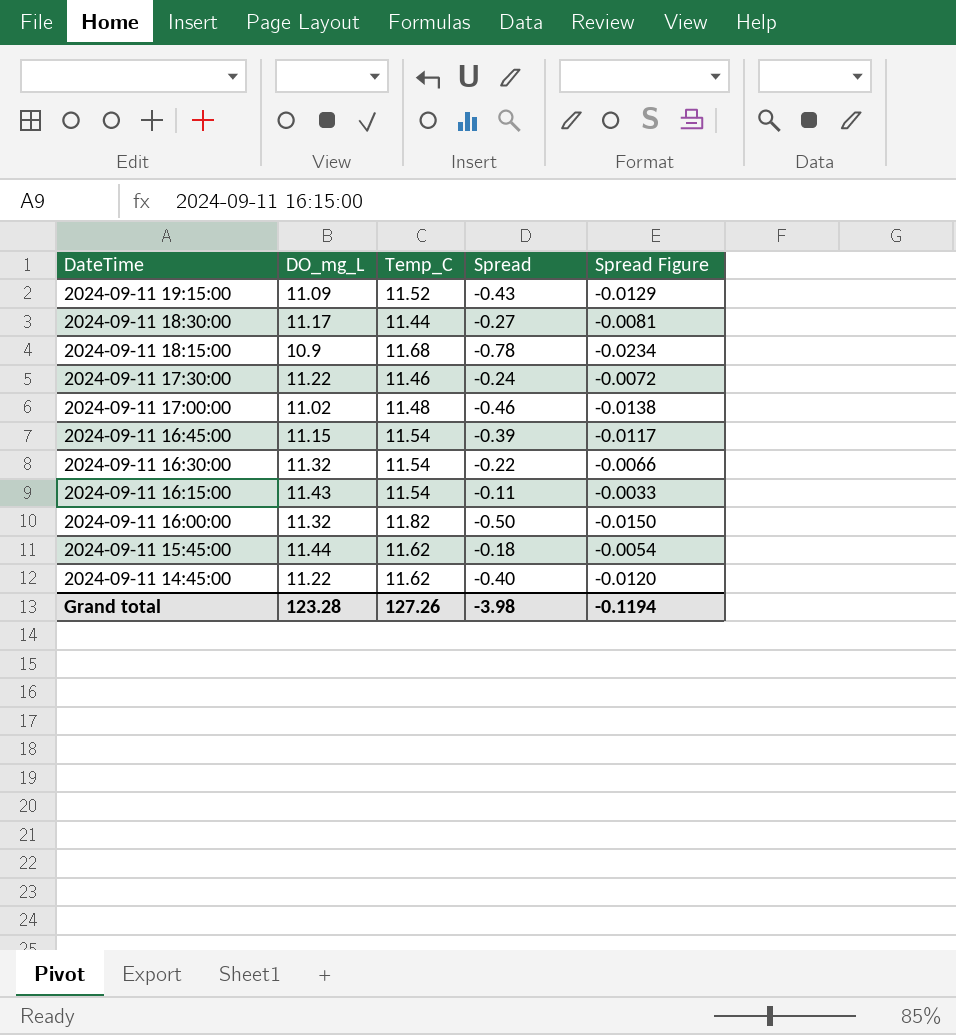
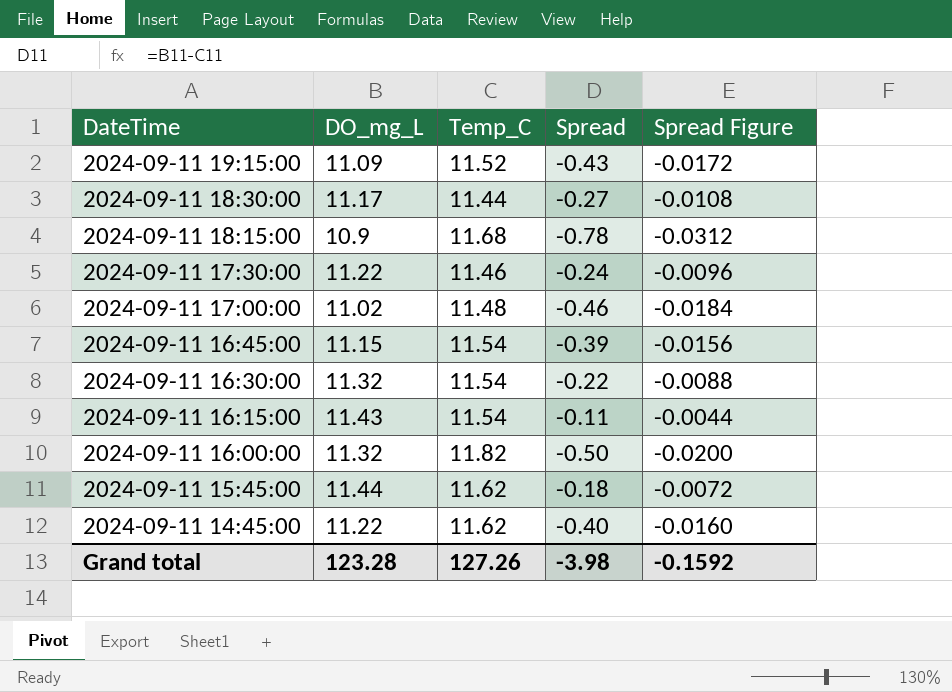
column Spread Figure | formula: [Spread] * 0.03 -> [Spread] * 0.04
Grand total | Spread Figure: -0.1194 -> -0.1592

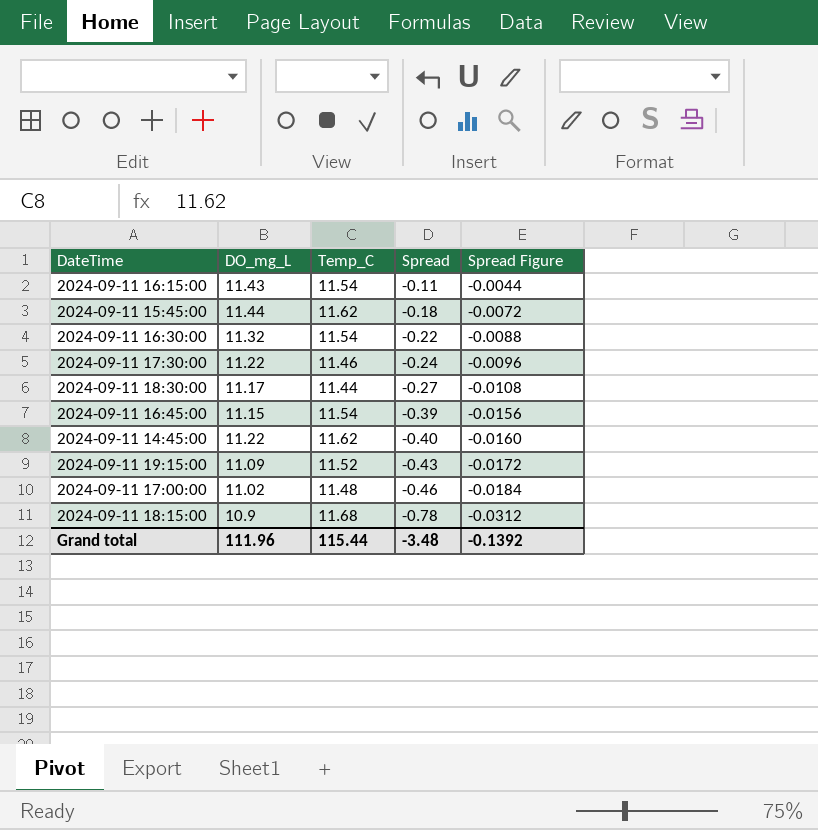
row order: DateTime descending -> Spread descending
row 2024-09-11 16:00:00: 11.32 | 11.82 | -0.50 | -0.0200 -> none
Grand total | DO_mg_L: 123.28 -> 111.96
Grand total | Temp_C: 127.26 -> 115.44
Grand total | Spread: -3.98 -> -3.48
Grand total | Spread Figure: -0.1592 -> -0.1392

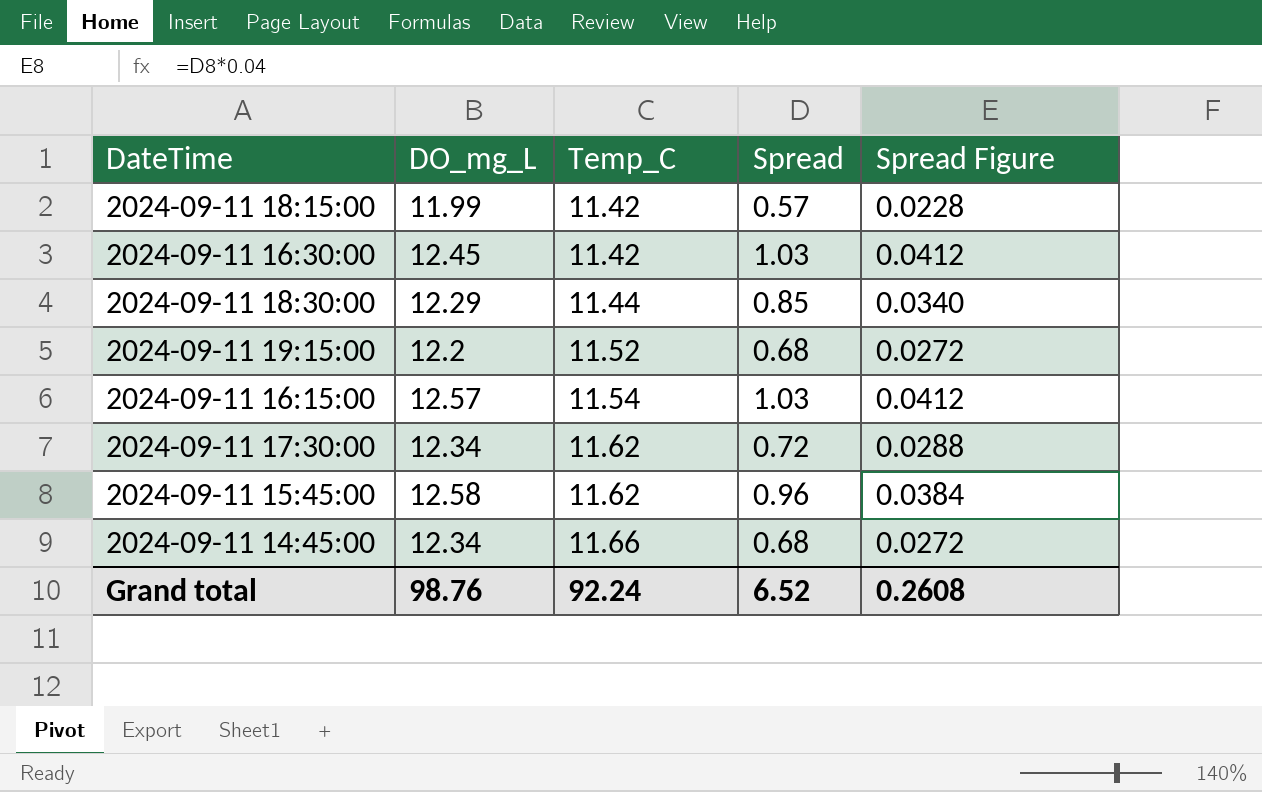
row order: Spread descending -> Temp_C ascending
row 2024-09-11 16:45:00: 11.15 | 11.54 | -0.39 | -0.0156 -> none
row 2024-09-11 17:00:00: 11.02 | 11.48 | -0.46 | -0.0184 -> none
2024-09-11 18:15:00 | DO_mg_L: 10.9 -> 11.99
2024-09-11 18:15:00 | Temp_C: 11.68 -> 11.42
2024-09-11 18:15:00 | Spread: -0.78 -> 0.57
2024-09-11 18:15:00 | Spread Figure: -0.0312 -> 0.0228
2024-09-11 16:30:00 | DO_mg_L: 11.32 -> 12.45
2024-09-11 16:30:00 | Temp_C: 11.54 -> 11.42
2024-09-11 16:30:00 | Spread: -0.22 -> 1.03
2024-09-11 16:30:00 | Spread Figure: -0.0088 -> 0.0412
2024-09-11 18:30:00 | DO_mg_L: 11.17 -> 12.29
2024-09-11 18:30:00 | Spread: -0.27 -> 0.85
2024-09-11 18:30:00 | Spread Figure: -0.0108 -> 0.0340
2024-09-11 19:15:00 | DO_mg_L: 11.09 -> 12.2
2024-09-11 19:15:00 | Spread: -0.43 -> 0.68
2024-09-11 19:15:00 | Spread Figure: -0.0172 -> 0.0272
2024-09-11 16:15:00 | DO_mg_L: 11.43 -> 12.57
2024-09-11 16:15:00 | Spread: -0.11 -> 1.03
2024-09-11 16:15:00 | Spread Figure: -0.0044 -> 0.0412
2024-09-11 17:30:00 | DO_mg_L: 11.22 -> 12.34
2024-09-11 17:30:00 | Temp_C: 11.46 -> 11.62
2024-09-11 17:30:00 | Spread: -0.24 -> 0.72
2024-09-11 17:30:00 | Spread Figure: -0.0096 -> 0.0288
2024-09-11 15:45:00 | DO_mg_L: 11.44 -> 12.58
2024-09-11 15:45:00 | Spread: -0.18 -> 0.96
2024-09-11 15:45:00 | Spread Figure: -0.0072 -> 0.0384
2024-09-11 14:45:00 | DO_mg_L: 11.22 -> 12.34
2024-09-11 14:45:00 | Temp_C: 11.62 -> 11.66
2024-09-11 14:45:00 | Spread: -0.40 -> 0.68
2024-09-11 14:45:00 | Spread Figure: -0.0160 -> 0.0272
Grand total | DO_mg_L: 111.96 -> 98.76
Grand total | Temp_C: 115.44 -> 92.24
Grand total | Spread: -3.48 -> 6.52
Grand total | Spread Figure: -0.1392 -> 0.2608

